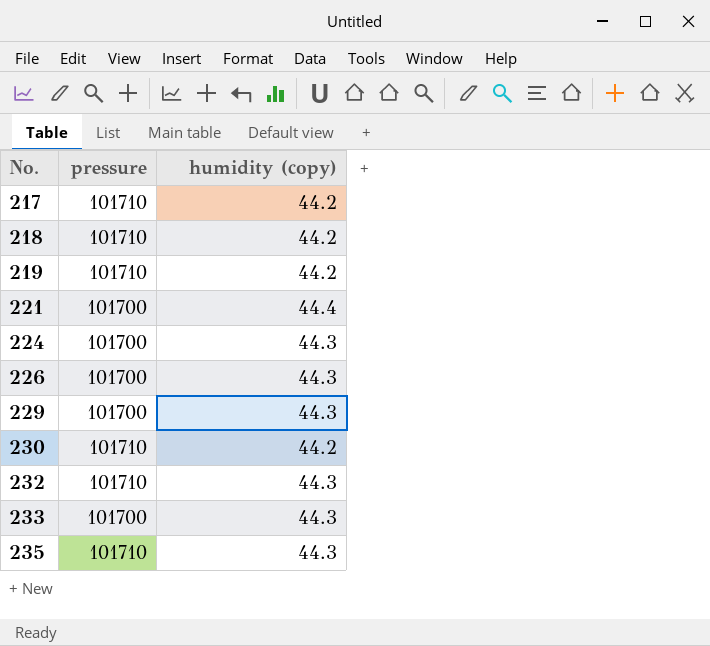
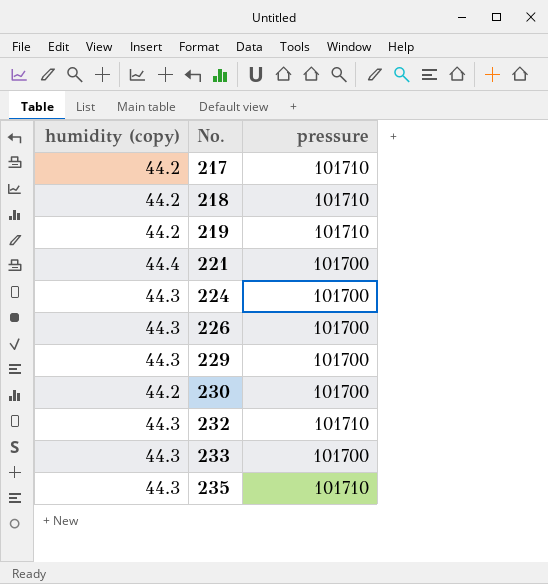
column humidity (copy) | position: 3 -> 1
230 | pressure: 101710 -> 101700

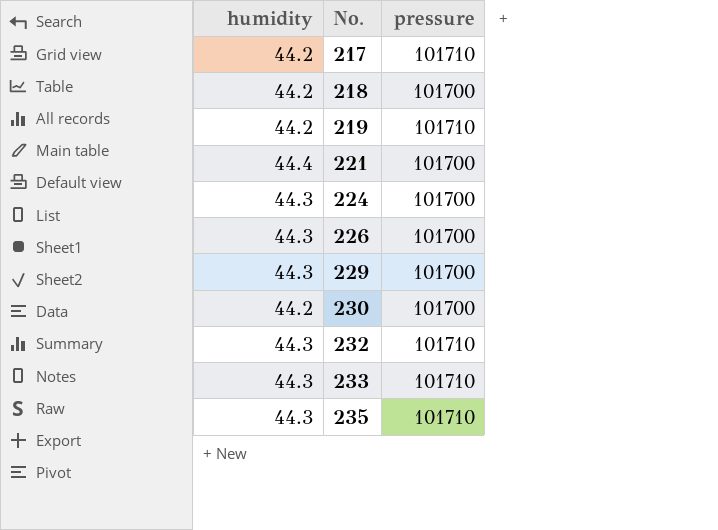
column name: humidity (copy) -> humidity
218 | pressure: 101710 -> 101700
233 | pressure: 101700 -> 101710

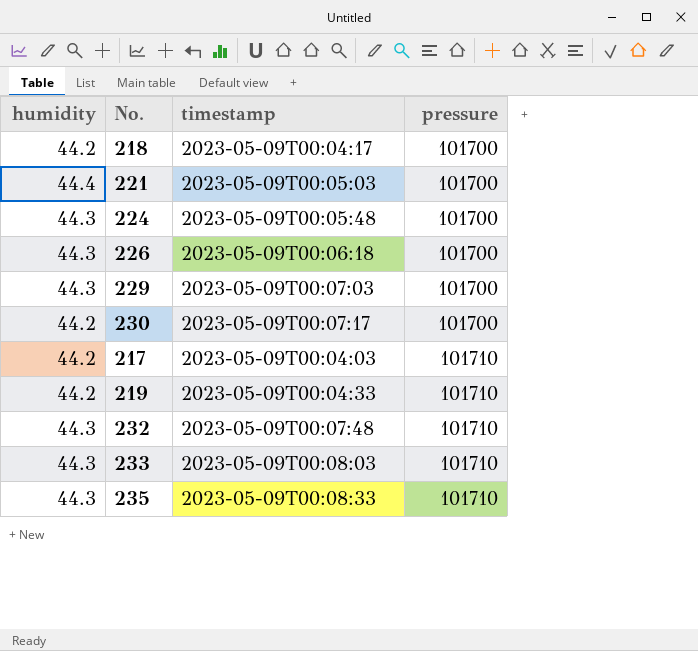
row order: No. ascending -> pressure ascending
column timestamp | position: none -> 3

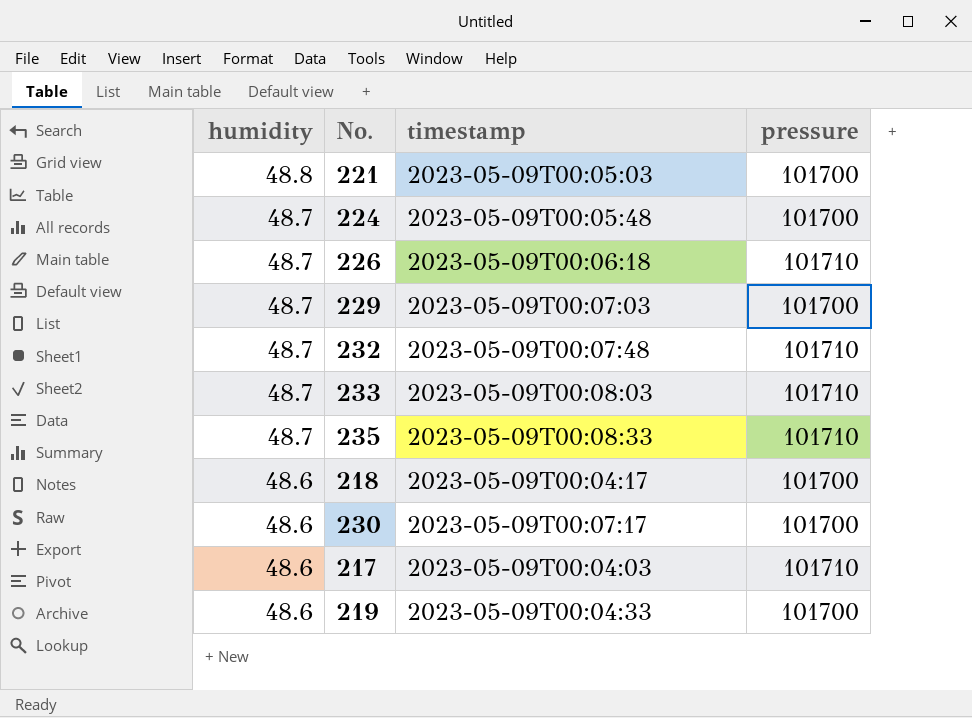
row order: pressure ascending -> humidity descending
221 | humidity: 44.4 -> 48.8
224 | humidity: 44.3 -> 48.7
226 | humidity: 44.3 -> 48.7
226 | pressure: 101700 -> 101710
229 | humidity: 44.3 -> 48.7
232 | humidity: 44.3 -> 48.7
233 | humidity: 44.3 -> 48.7
235 | humidity: 44.3 -> 48.7
218 | humidity: 44.2 -> 48.6
230 | humidity: 44.2 -> 48.6
217 | humidity: 44.2 -> 48.6
219 | humidity: 44.2 -> 48.6
219 | pressure: 101710 -> 101700

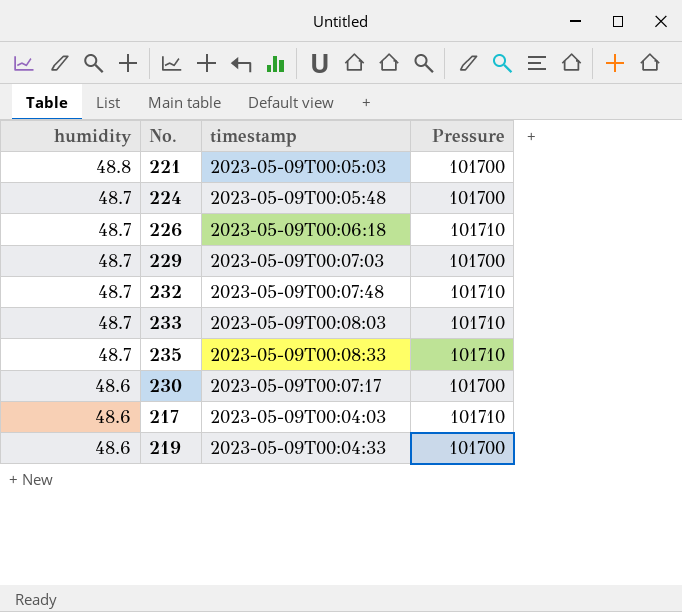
column name: pressure -> Pressure
row 218: 48.6 | 2023-05-09T00:04:17 | 101700 -> none

